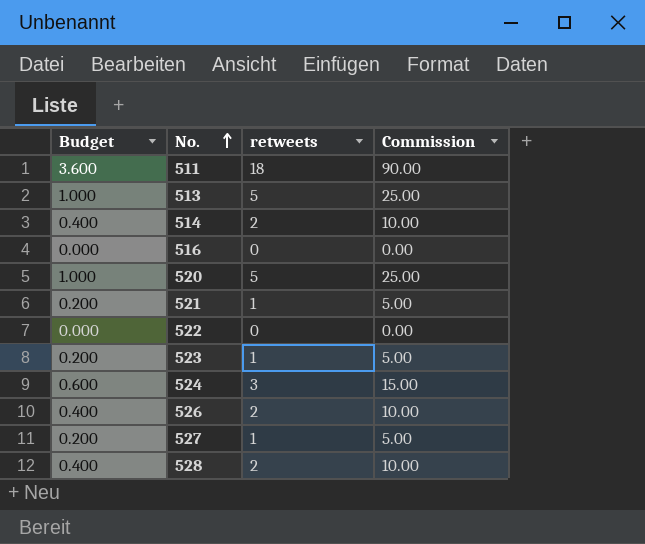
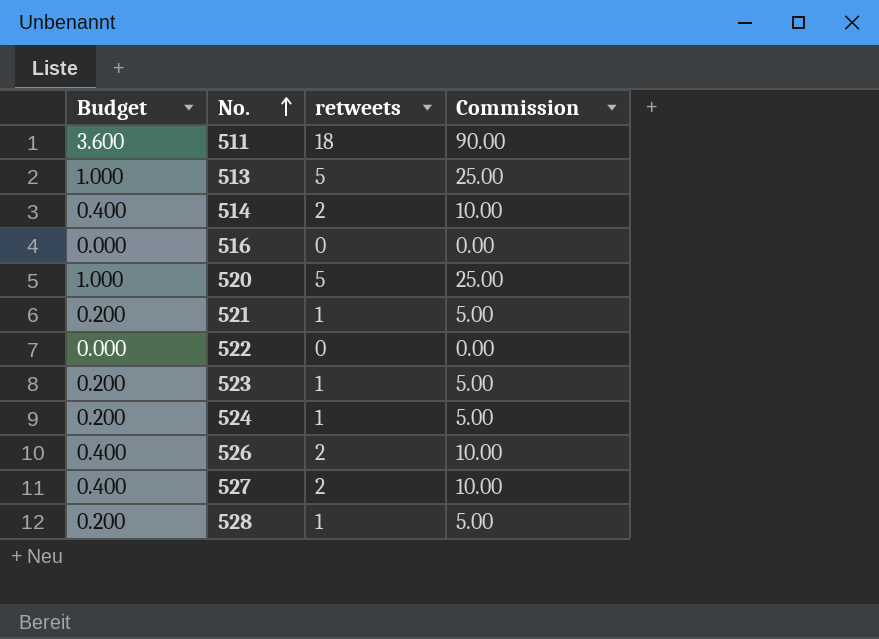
524 | Budget: 0.600 -> 0.200
524 | retweets: 3 -> 1
524 | Commission: 15.00 -> 5.00
527 | Budget: 0.200 -> 0.400
527 | retweets: 1 -> 2
527 | Commission: 5.00 -> 10.00
528 | Budget: 0.400 -> 0.200
528 | retweets: 2 -> 1
528 | Commission: 10.00 -> 5.00

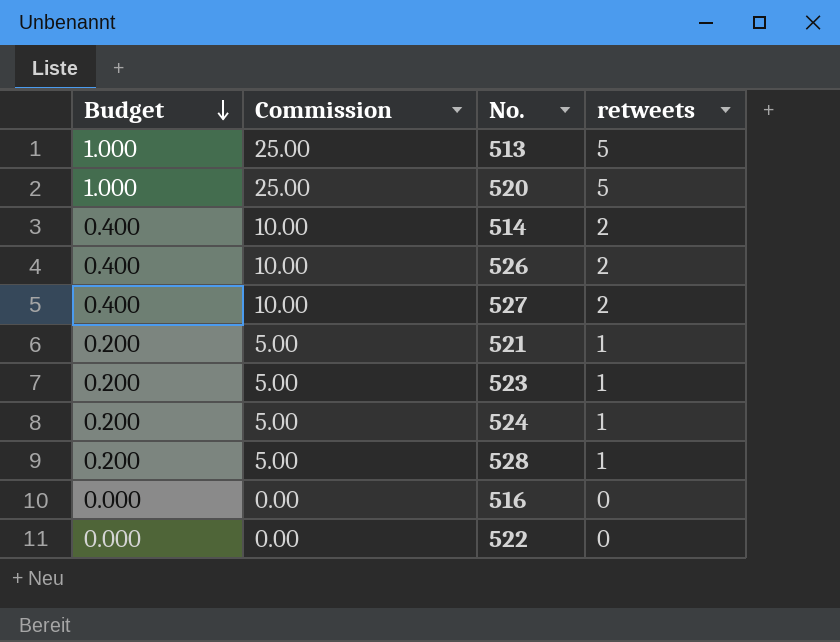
row order: No. ascending -> Budget descending
column Commission | position: 4 -> 2
row 511: 3.600 | 18 | 90.00 -> none

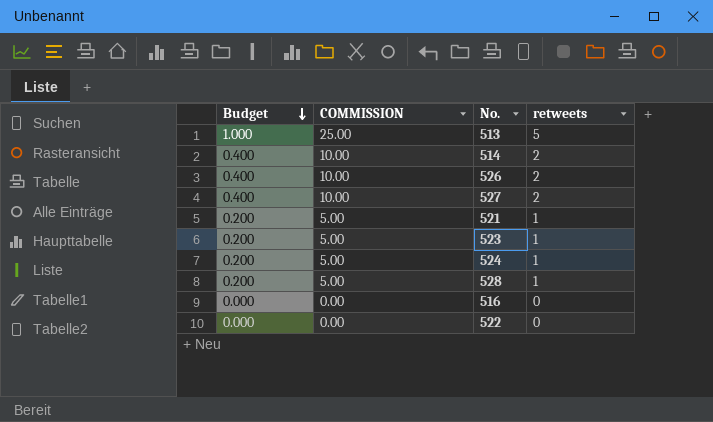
column name: Commission -> COMMISSION
row 520: 1.000 | 25.00 | 5 -> none

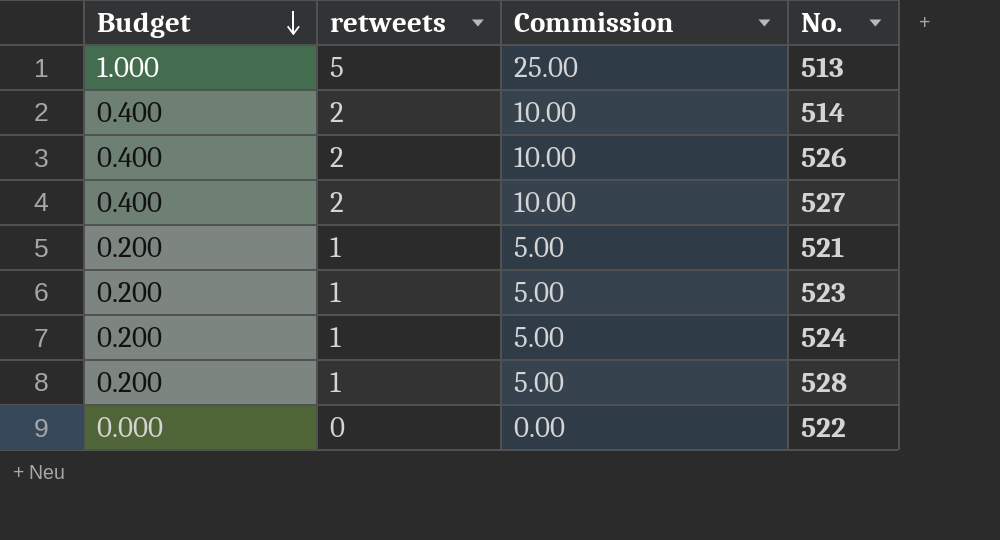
column retweets | position: 4 -> 2
column name: COMMISSION -> Commission
row 516: 0.000 | 0.00 | 0 -> none

